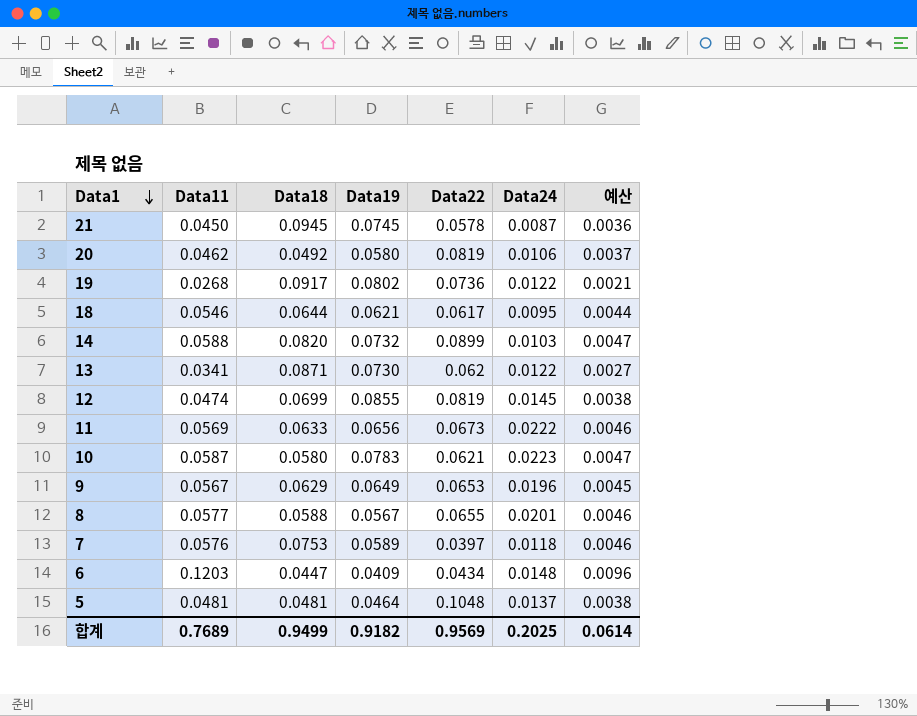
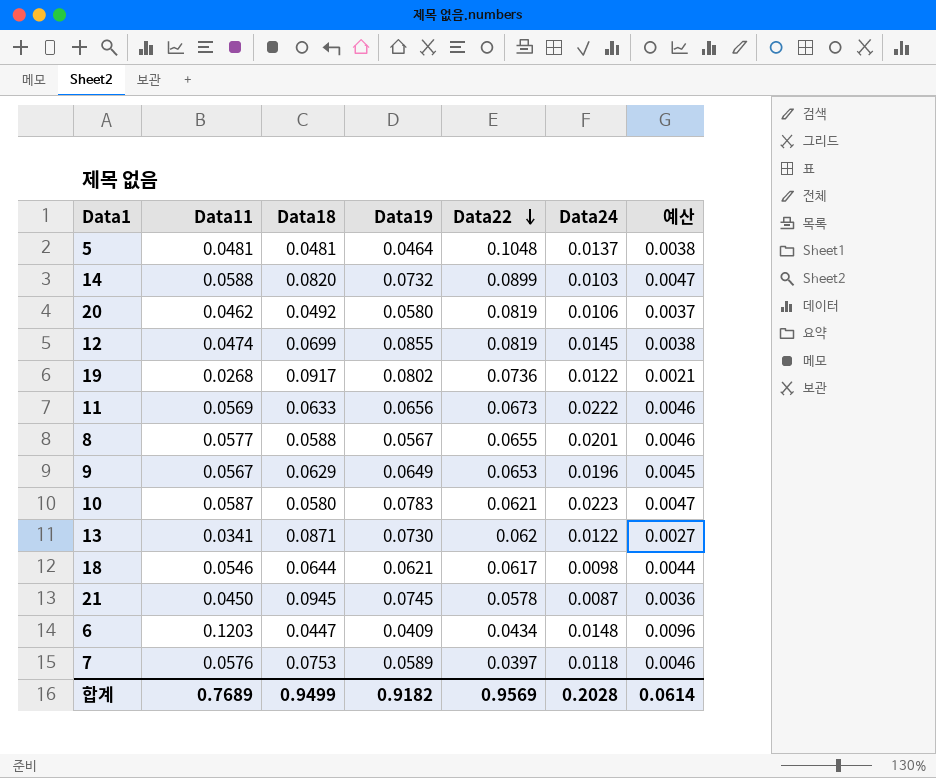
row order: Data1 descending -> Data22 descending
18 | Data24: 0.0095 -> 0.0098
합계 | Data24: 0.2025 -> 0.2028

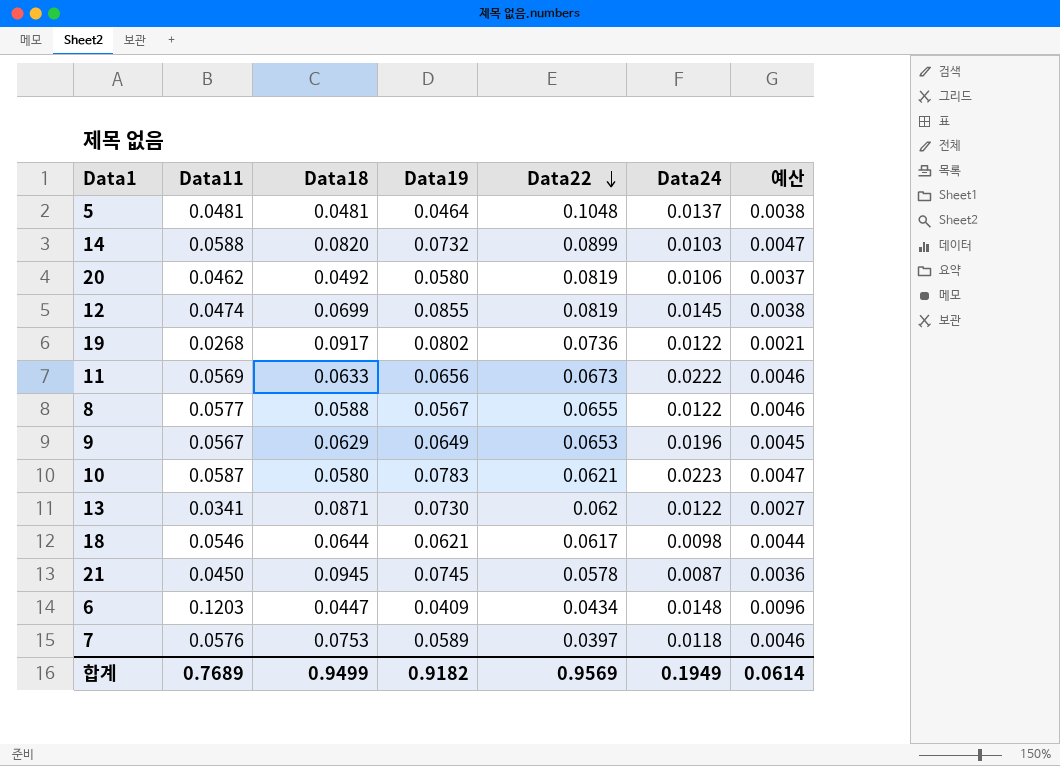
8 | Data24: 0.0201 -> 0.0122
합계 | Data24: 0.2028 -> 0.1949

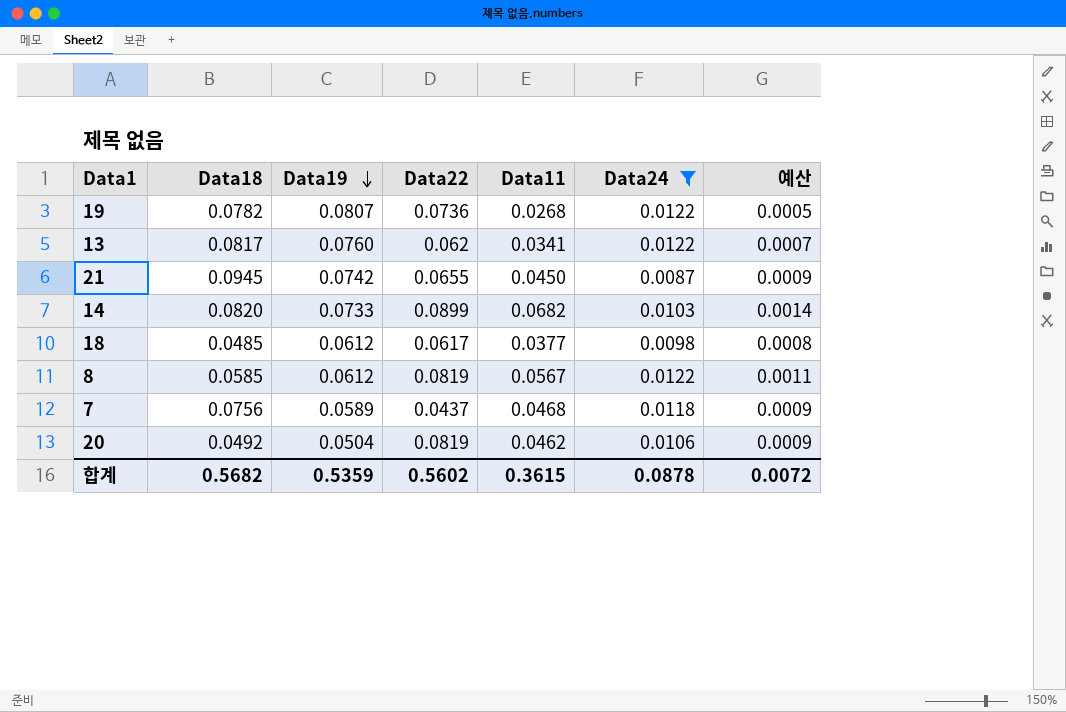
filter: none -> Data24 <= 0.0122
row order: Data22 descending -> Data19 descending
column Data11 | position: 2 -> 5
column 예산 | formula: [Data11] * 0.08 -> [Data11] * 0.02
19 | Data18: 0.0917 -> 0.0782
19 | Data19: 0.0802 -> 0.0807
13 | Data18: 0.0871 -> 0.0817
13 | Data19: 0.0730 -> 0.0760
21 | Data19: 0.0745 -> 0.0742
21 | Data22: 0.0578 -> 0.0655
14 | Data19: 0.0732 -> 0.0733
14 | Data11: 0.0588 -> 0.0682
18 | Data18: 0.0644 -> 0.0485
18 | Data19: 0.0621 -> 0.0612
18 | Data11: 0.0546 -> 0.0377
8 | Data18: 0.0588 -> 0.0585
8 | Data19: 0.0567 -> 0.0612
8 | Data22: 0.0655 -> 0.0819
8 | Data11: 0.0577 -> 0.0567
7 | Data18: 0.0753 -> 0.0756
7 | Data22: 0.0397 -> 0.0437
7 | Data11: 0.0576 -> 0.0468
20 | Data19: 0.0580 -> 0.0504
합계 | Data18: 0.9499 -> 0.5682
합계 | Data19: 0.9182 -> 0.5359
합계 | Data22: 0.9569 -> 0.5602
합계 | Data11: 0.7689 -> 0.3615
합계 | Data24: 0.1949 -> 0.0878
합계 | 예산: 0.0614 -> 0.0072

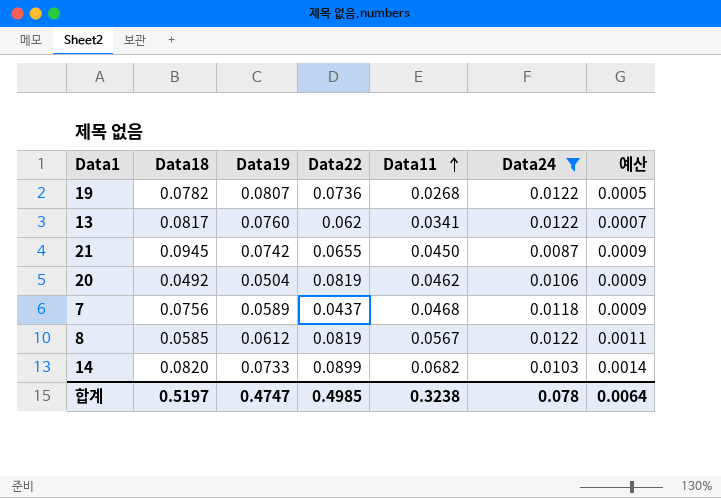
row order: Data19 descending -> Data11 ascending
row 18: 0.0485 | 0.0612 | 0.0617 | 0.0377 | 0.0098 | 0.0008 -> none
합계 | Data18: 0.5682 -> 0.5197
합계 | Data19: 0.5359 -> 0.4747
합계 | Data22: 0.5602 -> 0.4985
합계 | Data11: 0.3615 -> 0.3238
합계 | Data24: 0.0878 -> 0.078
합계 | 예산: 0.0072 -> 0.0064

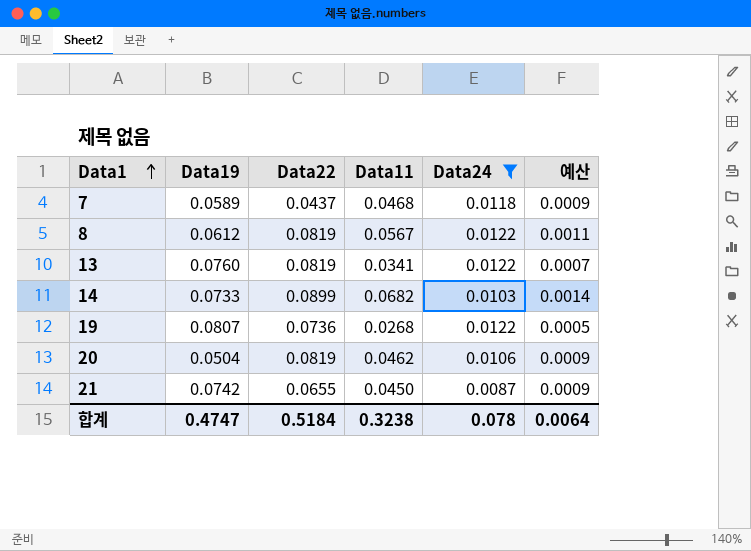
row order: Data11 ascending -> Data1 ascending
column Data18 | position: 2 -> none
13 | Data22: 0.062 -> 0.0819
합계 | Data22: 0.4985 -> 0.5184

